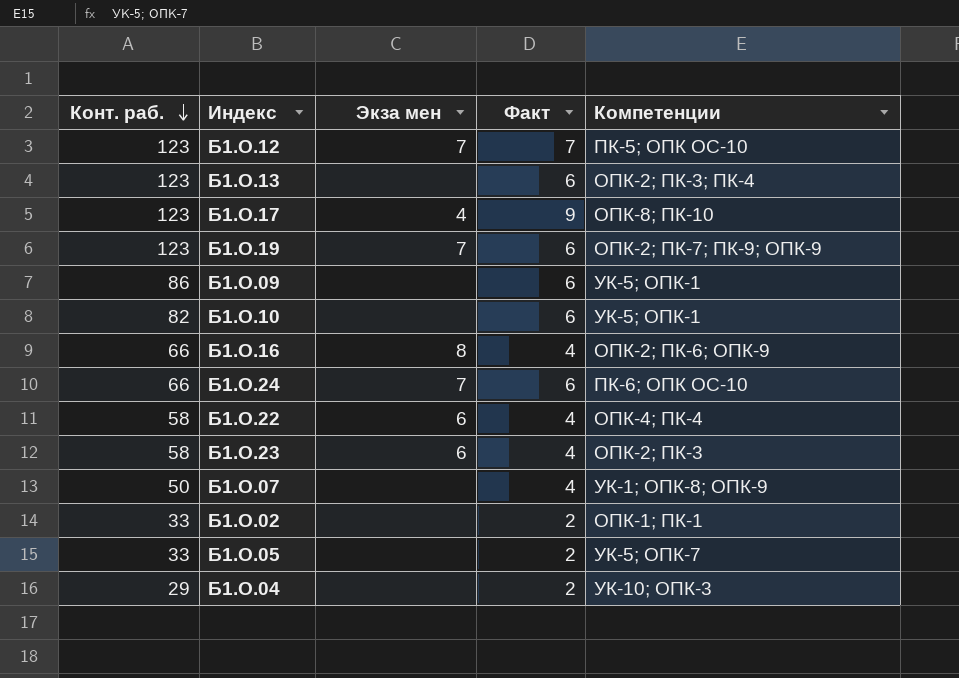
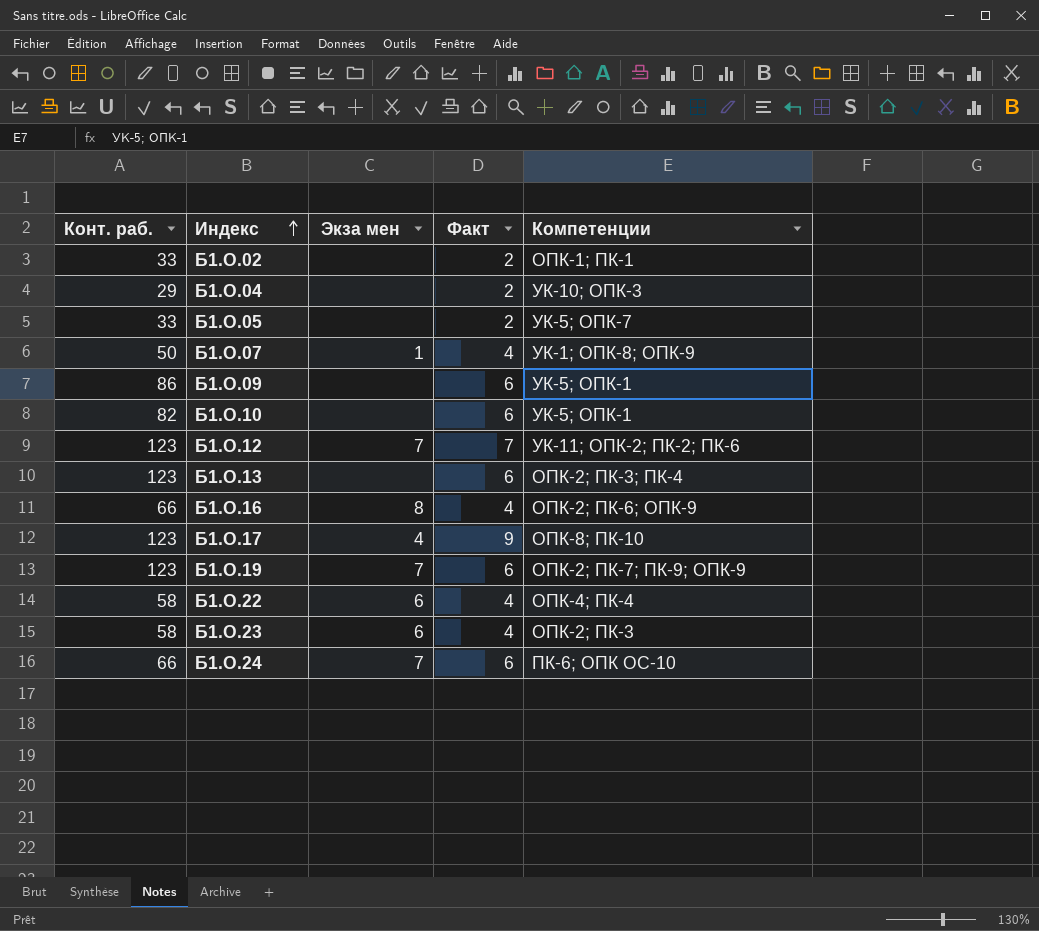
row order: Конт. раб. descending -> Индекс ascending
Б1.О.07 | Экза мен: none -> 1
Б1.О.12 | Компетенции: ПК-5; ОПК ОС-10 -> УК-11; ОПК-2; ПК-2; ПК-6

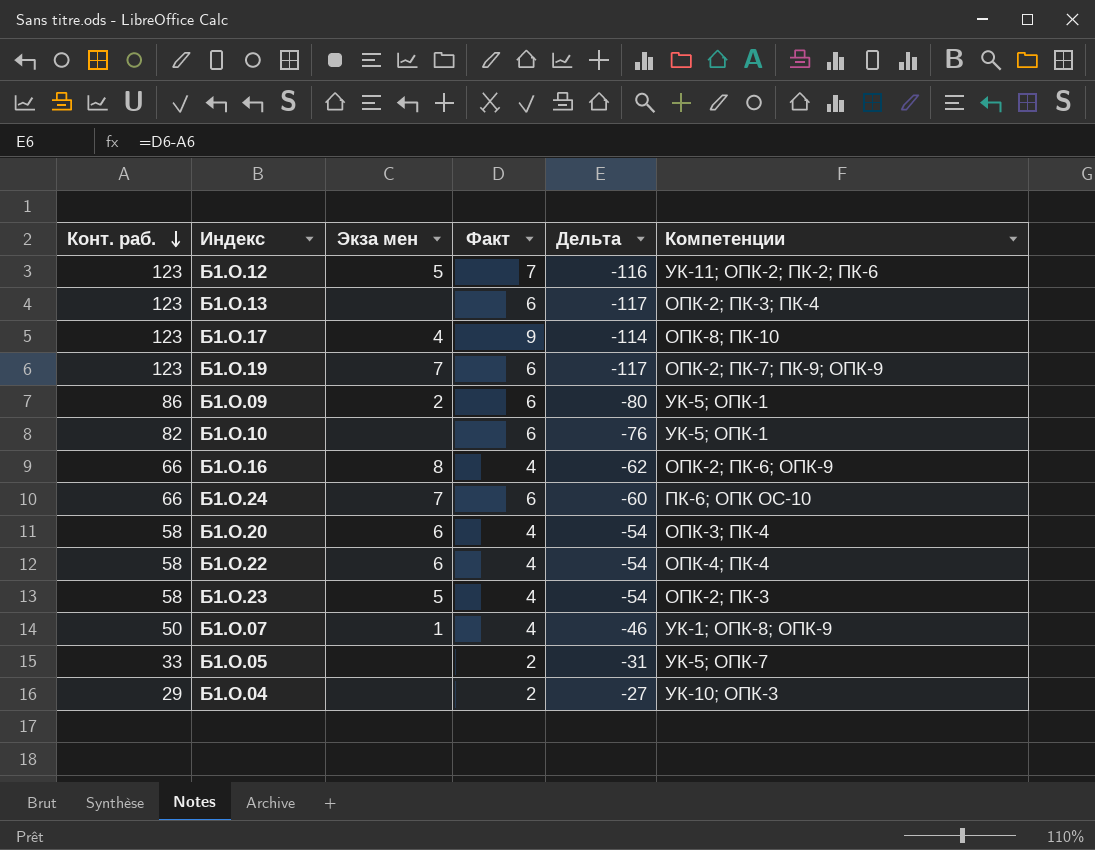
row order: Индекс ascending -> Конт. раб. descending
column Дельта | formula: none -> [Факт] - [Конт. раб.]
row Б1.О.02: 33 | none | 2 | ОПК-1; ПК-1 -> none
Б1.О.12 | Экза мен: 7 -> 5
Б1.О.09 | Экза мен: none -> 2
row Б1.О.20: none -> 58 | 6 | 4 | -54 | ОПК-3; ПК-4
Б1.О.23 | Экза мен: 6 -> 5

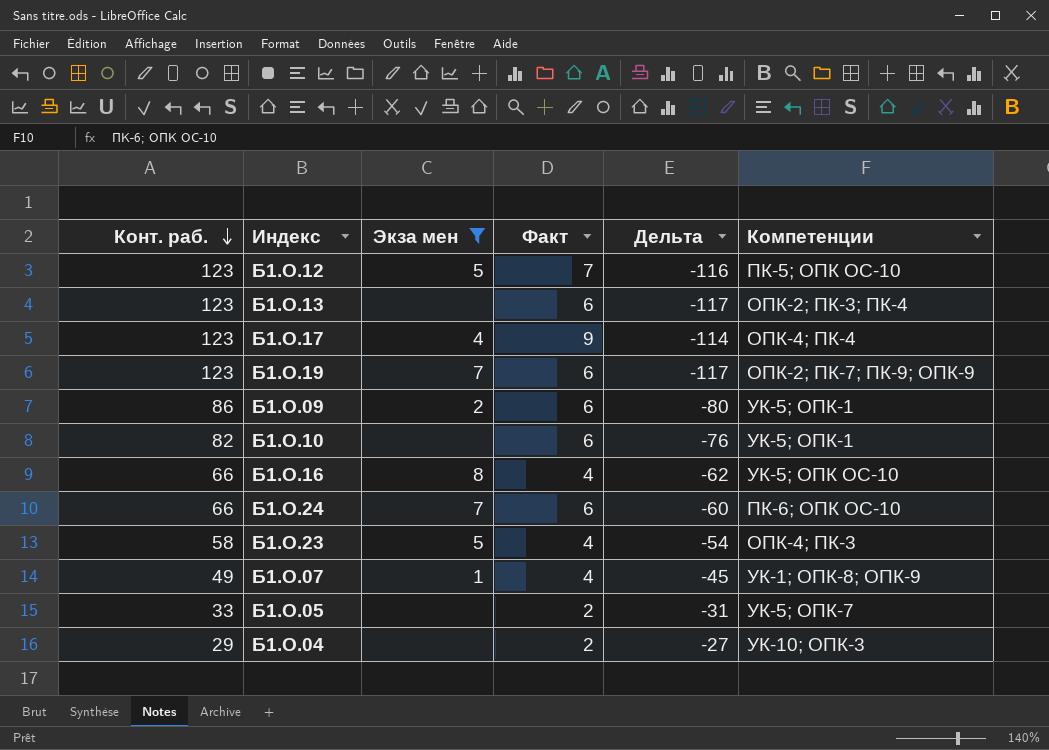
filter: none -> Экза мен != 6
Б1.О.12 | Компетенции: УК-11; ОПК-2; ПК-2; ПК-6 -> ПК-5; ОПК ОС-10
Б1.О.17 | Компетенции: ОПК-8; ПК-10 -> ОПК-4; ПК-4
Б1.О.16 | Компетенции: ОПК-2; ПК-6; ОПК-9 -> УК-5; ОПК ОС-10
Б1.О.23 | Компетенции: ОПК-2; ПК-3 -> ОПК-4; ПК-3
Б1.О.07 | Конт. раб.: 50 -> 49
Б1.О.07 | Дельта: -46 -> -45

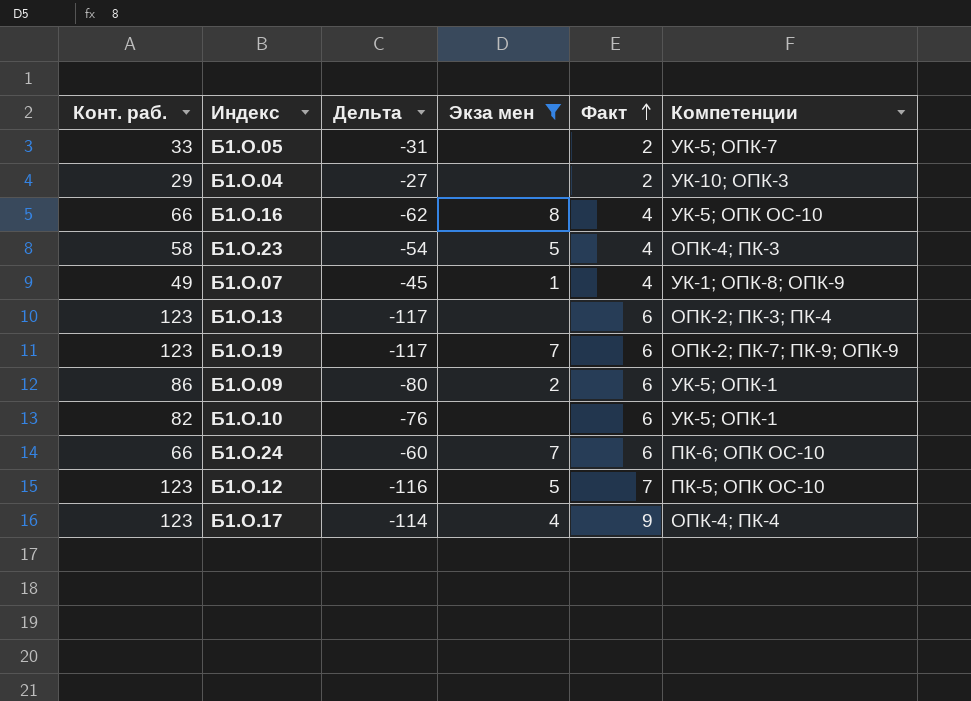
row order: Конт. раб. descending -> Факт ascending
column Дельта | position: 5 -> 3

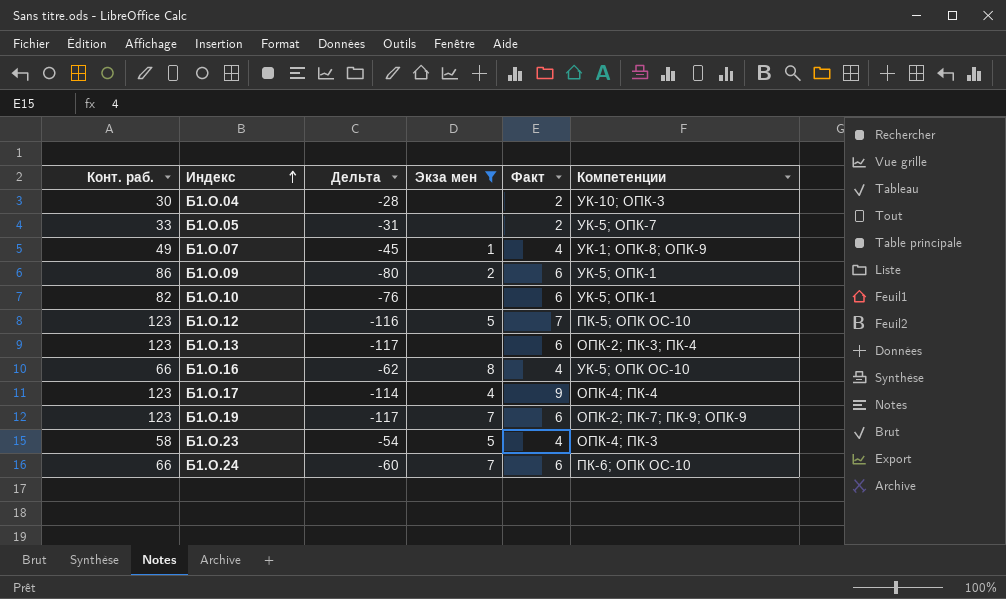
row order: Факт ascending -> Индекс ascending
Б1.О.04 | Конт. раб.: 29 -> 30
Б1.О.04 | Дельта: -27 -> -28

